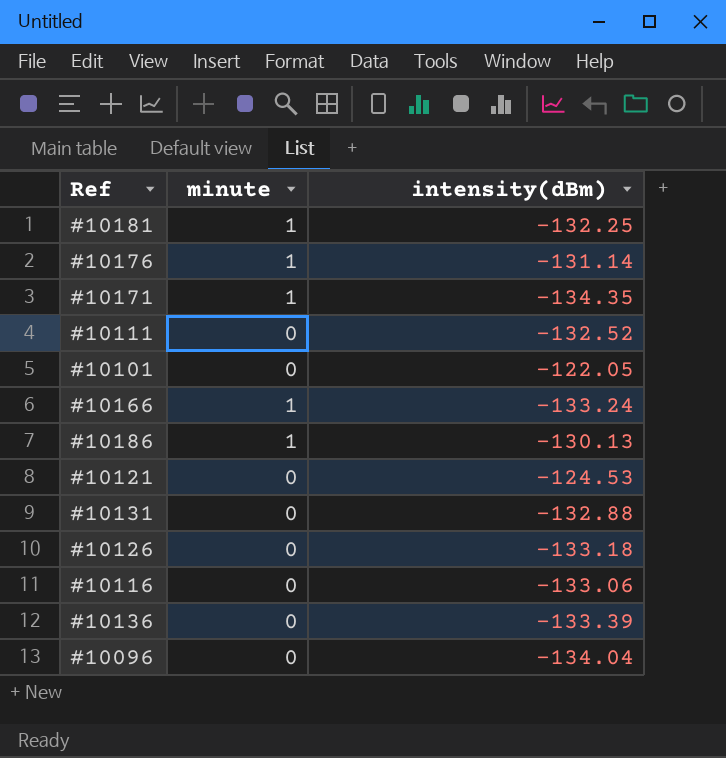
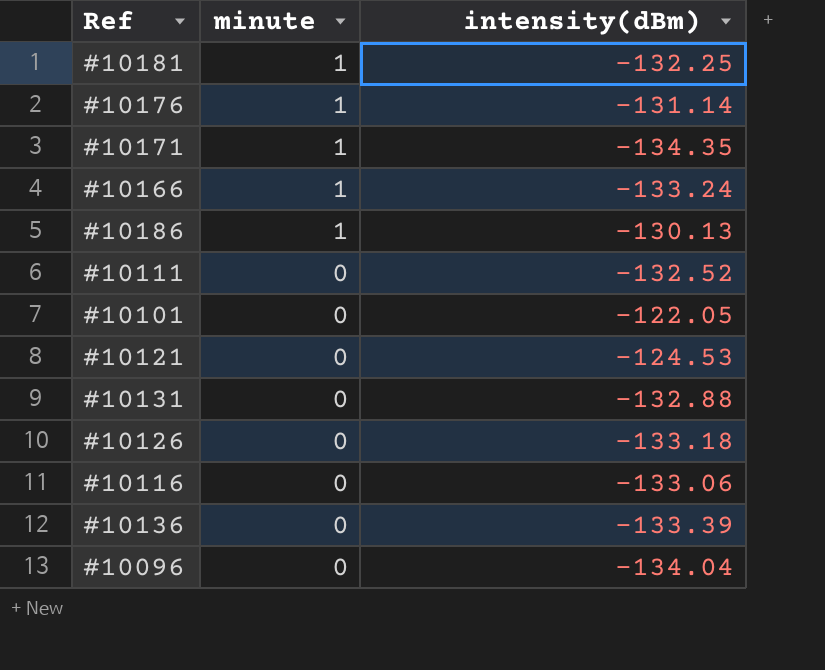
row order: none -> minute descending

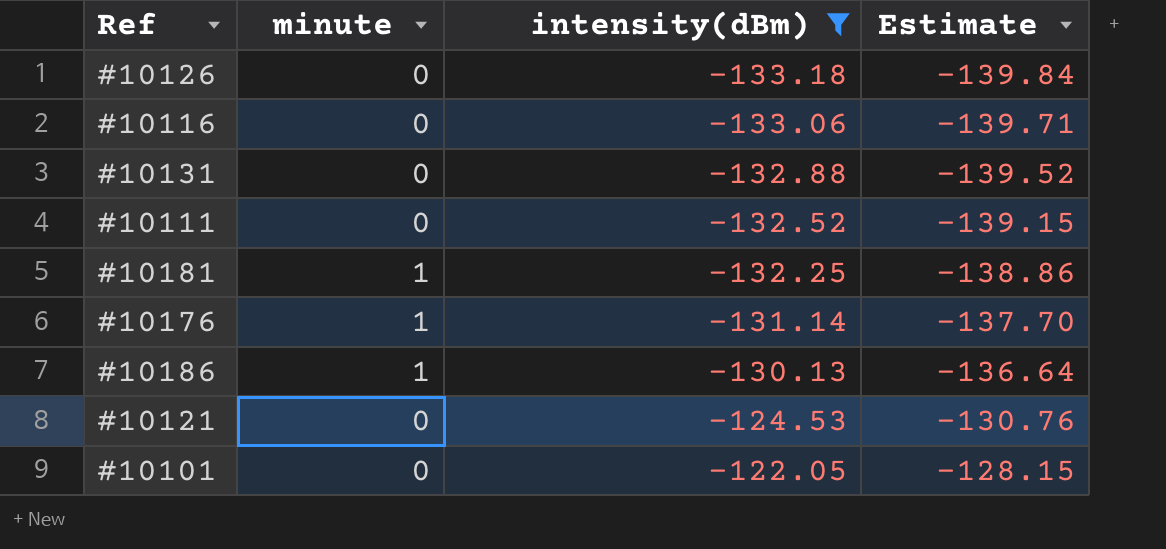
filter: none -> intensity(dBm) >= -133.18
row order: minute descending -> intensity(dBm) ascending
column Estimate | formula: none -> [intensity(dBm)] * 1.05

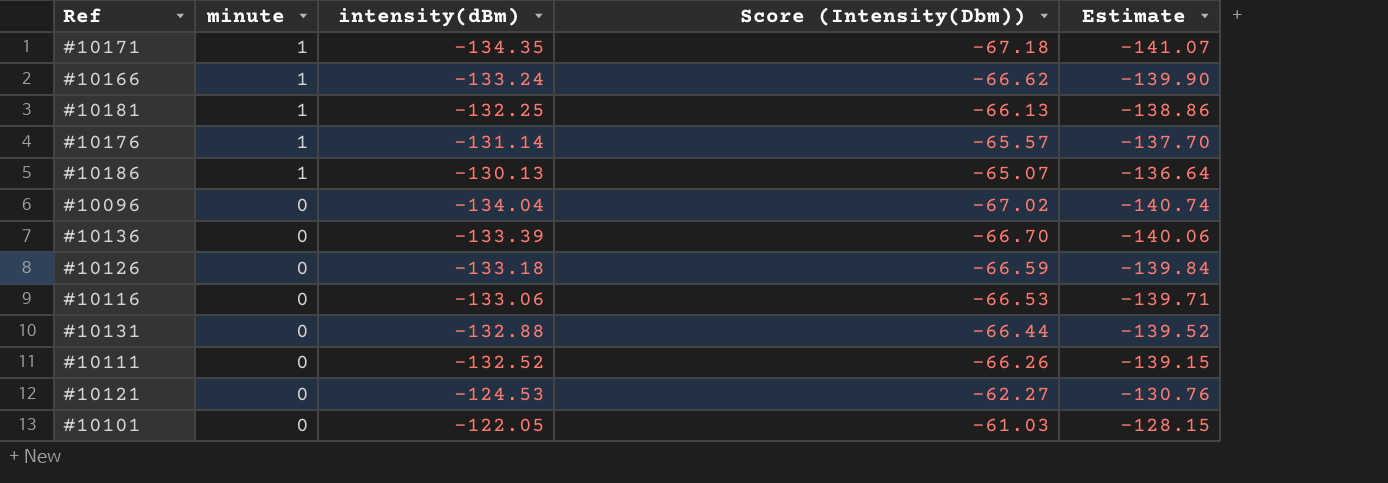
filter: intensity(dBm) >= -133.18 -> none
row order: intensity(dBm) ascending -> minute descending
column Score (Intensity(Dbm)) | formula: none -> [intensity(dBm)] * 0.5

